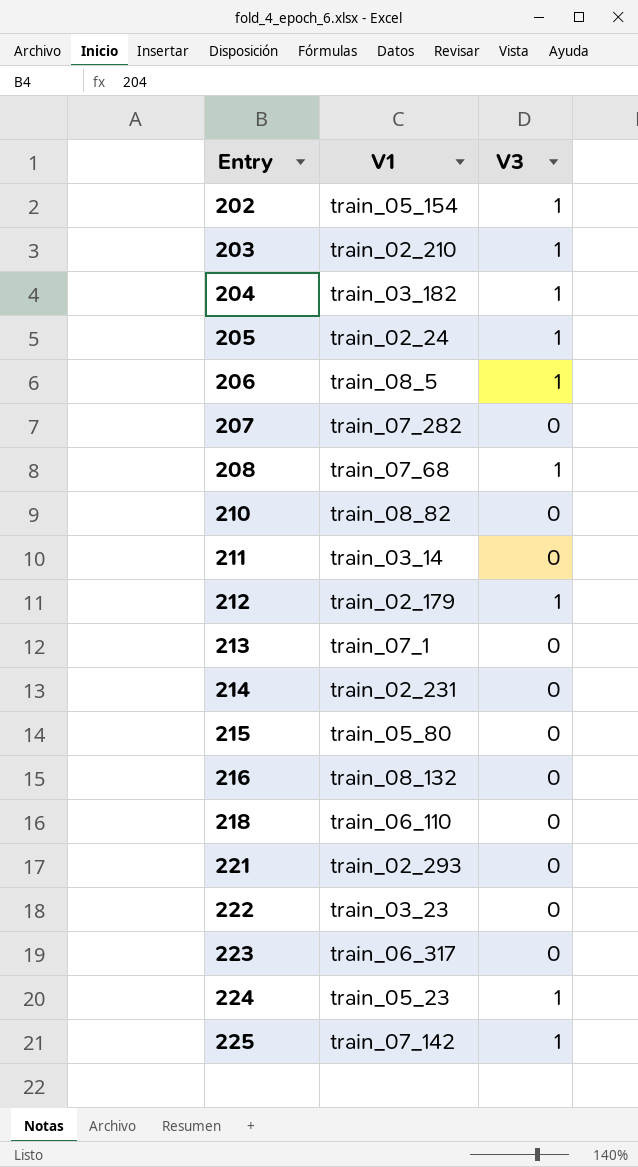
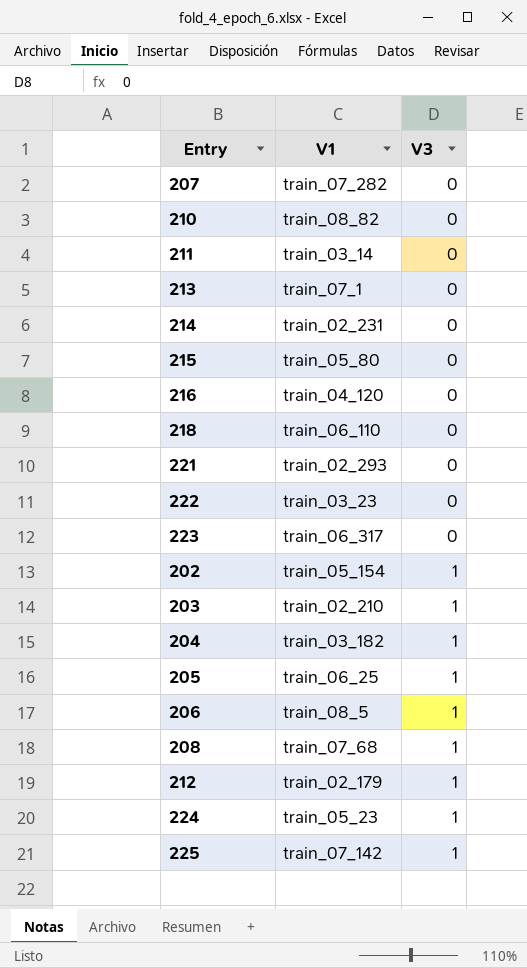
row order: Entry ascending -> V3 ascending
216 | V1: train_08_132 -> train_04_120
205 | V1: train_02_24 -> train_06_25

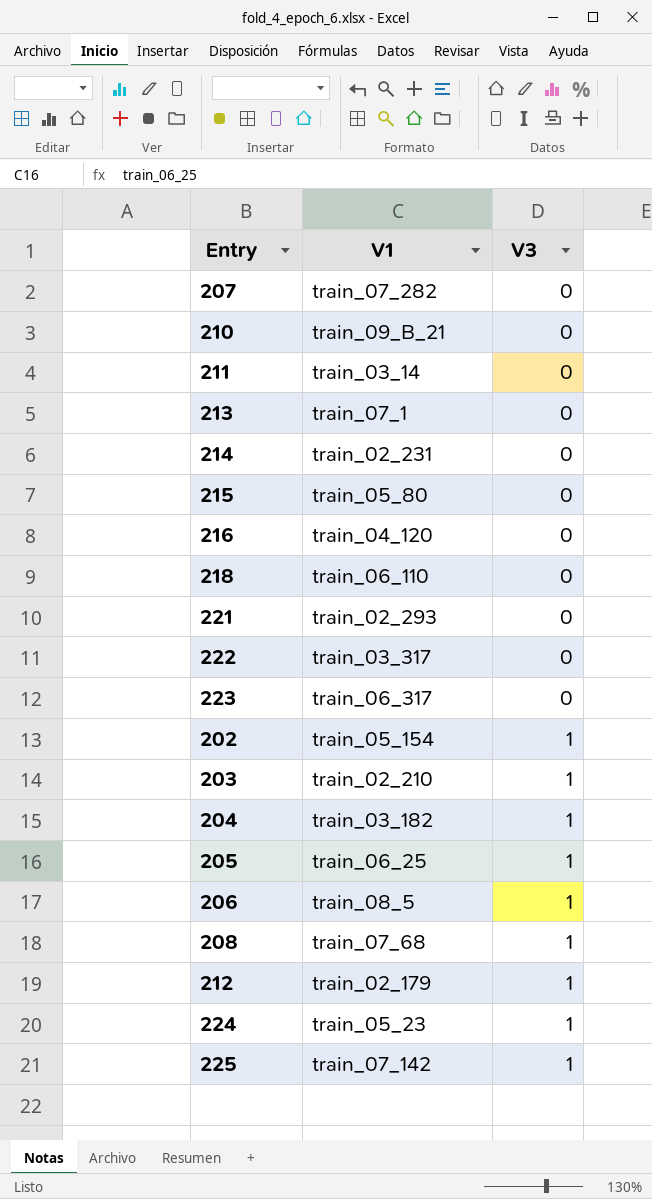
210 | V1: train_08_82 -> train_09_B_21
222 | V1: train_03_23 -> train_03_317

